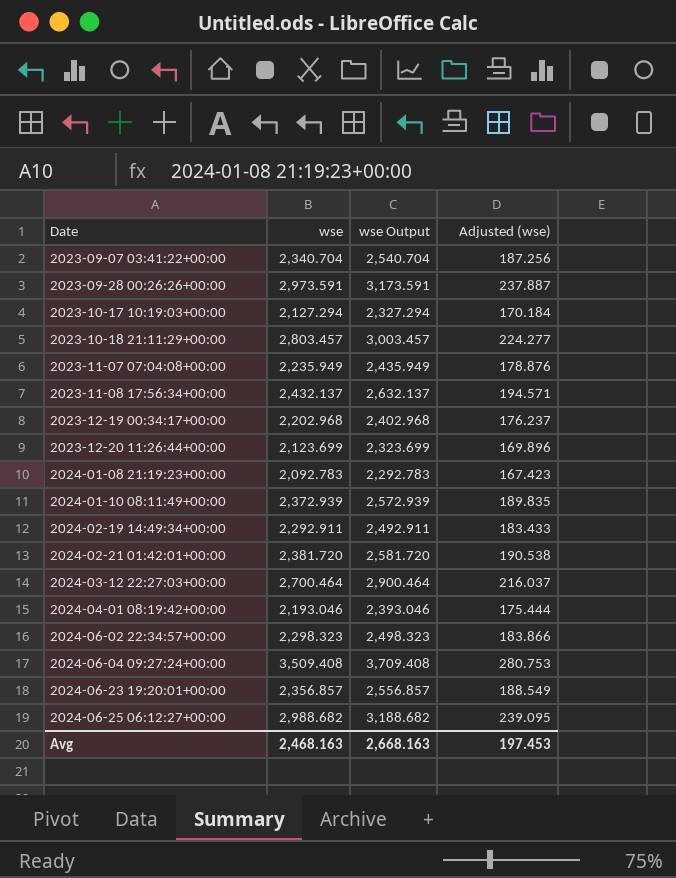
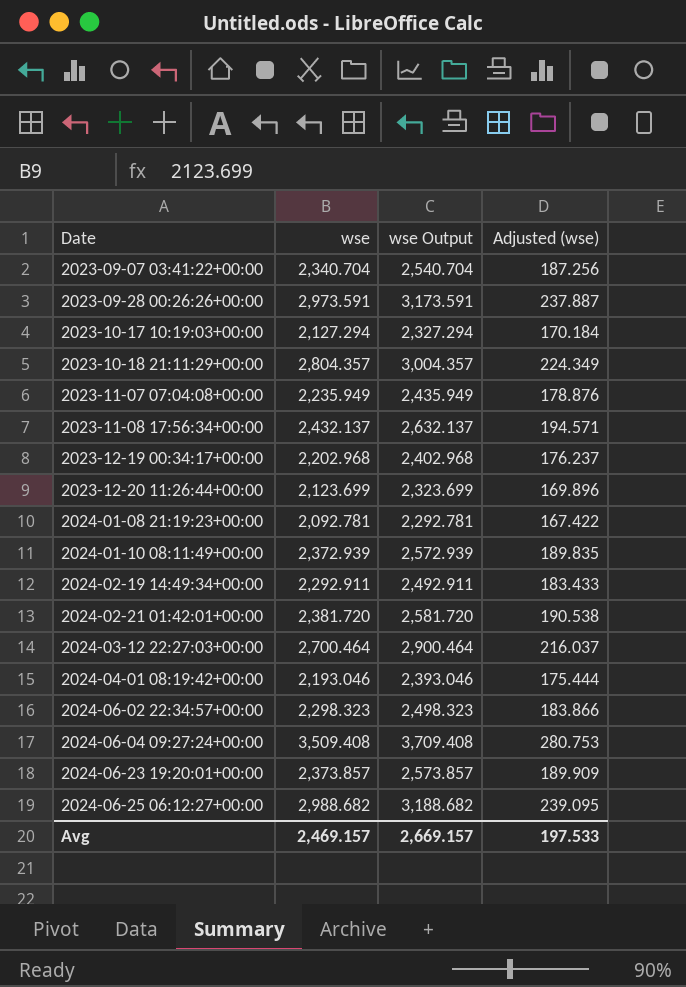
2023-10-18 21:11:29+00:00 | wse: 2,803.457 -> 2,804.357
2023-10-18 21:11:29+00:00 | wse Output: 3,003.457 -> 3,004.357
2023-10-18 21:11:29+00:00 | Adjusted (wse): 224.277 -> 224.349
2024-01-08 21:19:23+00:00 | wse: 2,092.783 -> 2,092.781
2024-01-08 21:19:23+00:00 | wse Output: 2,292.783 -> 2,292.781
2024-01-08 21:19:23+00:00 | Adjusted (wse): 167.423 -> 167.422
2024-06-23 19:20:01+00:00 | wse: 2,356.857 -> 2,373.857
2024-06-23 19:20:01+00:00 | wse Output: 2,556.857 -> 2,573.857
2024-06-23 19:20:01+00:00 | Adjusted (wse): 188.549 -> 189.909
Avg | wse: 2,468.163 -> 2,469.157
Avg | wse Output: 2,668.163 -> 2,669.157
Avg | Adjusted (wse): 197.453 -> 197.533

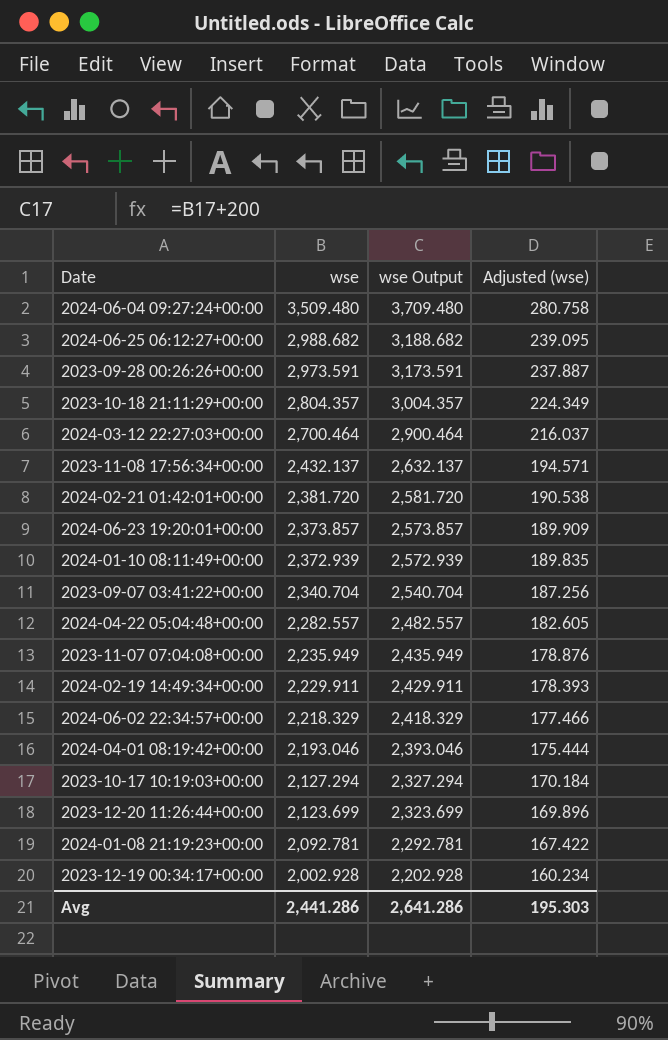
row order: Date ascending -> wse descending
2024-06-04 09:27:24+00:00 | wse: 3,509.408 -> 3,509.480
2024-06-04 09:27:24+00:00 | wse Output: 3,709.408 -> 3,709.480
2024-06-04 09:27:24+00:00 | Adjusted (wse): 280.753 -> 280.758
row 2024-04-22 05:04:48+00:00: none -> 2,282.557 | 2,482.557 | 182.605
2024-02-19 14:49:34+00:00 | wse: 2,292.911 -> 2,229.911
2024-02-19 14:49:34+00:00 | wse Output: 2,492.911 -> 2,429.911
2024-02-19 14:49:34+00:00 | Adjusted (wse): 183.433 -> 178.393
2024-06-02 22:34:57+00:00 | wse: 2,298.323 -> 2,218.329
2024-06-02 22:34:57+00:00 | wse Output: 2,498.323 -> 2,418.329
2024-06-02 22:34:57+00:00 | Adjusted (wse): 183.866 -> 177.466
2023-12-19 00:34:17+00:00 | wse: 2,202.968 -> 2,002.928
2023-12-19 00:34:17+00:00 | wse Output: 2,402.968 -> 2,202.928
2023-12-19 00:34:17+00:00 | Adjusted (wse): 176.237 -> 160.234
Avg | wse: 2,469.157 -> 2,441.286
Avg | wse Output: 2,669.157 -> 2,641.286
Avg | Adjusted (wse): 197.533 -> 195.303

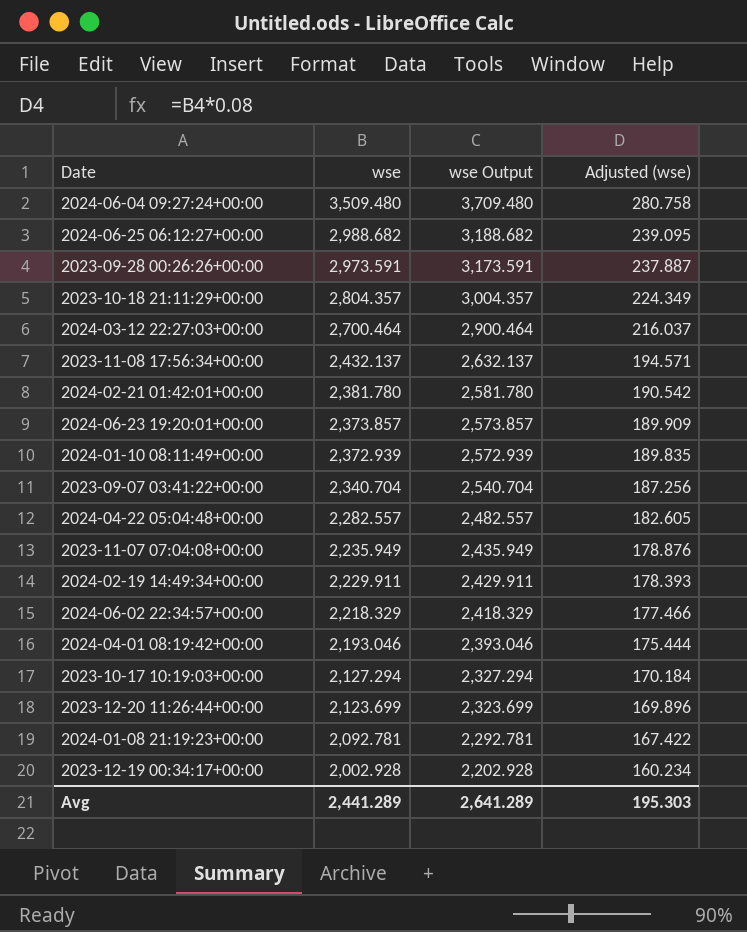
2024-02-21 01:42:01+00:00 | wse: 2,381.720 -> 2,381.780
2024-02-21 01:42:01+00:00 | wse Output: 2,581.720 -> 2,581.780
2024-02-21 01:42:01+00:00 | Adjusted (wse): 190.538 -> 190.542
Avg | wse: 2,441.286 -> 2,441.289
Avg | wse Output: 2,641.286 -> 2,641.289

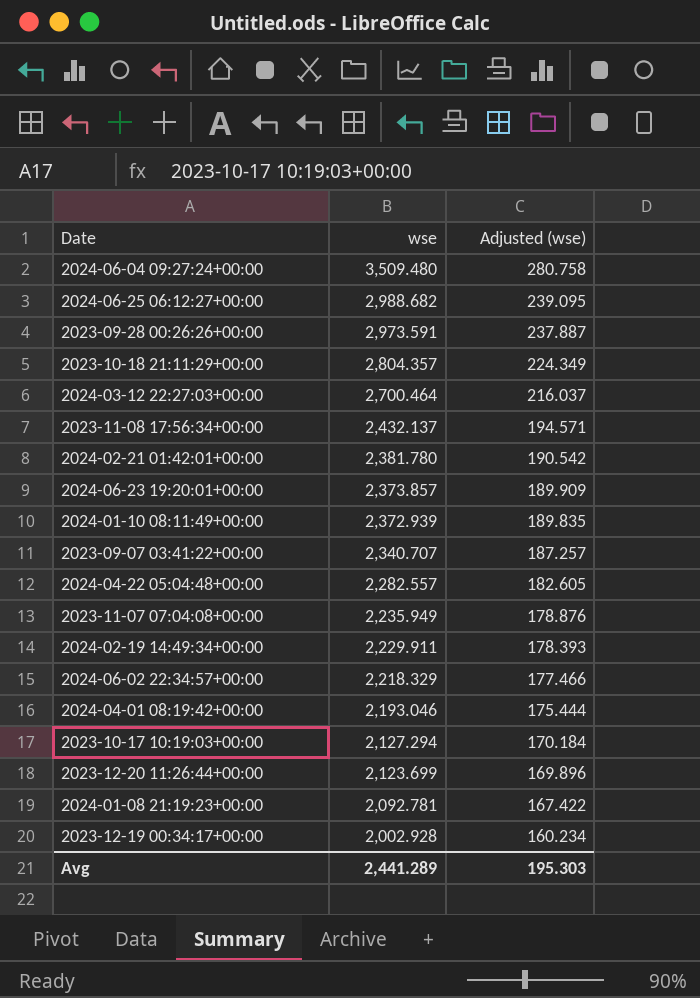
column wse Output | formula: [wse] + 200 -> none
2023-09-07 03:41:22+00:00 | wse: 2,340.704 -> 2,340.707
2023-09-07 03:41:22+00:00 | Adjusted (wse): 187.256 -> 187.257

